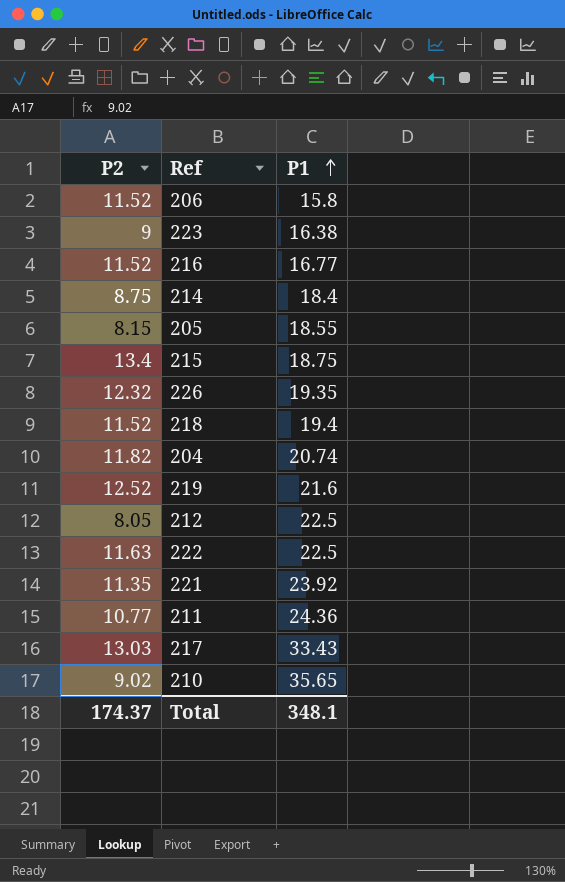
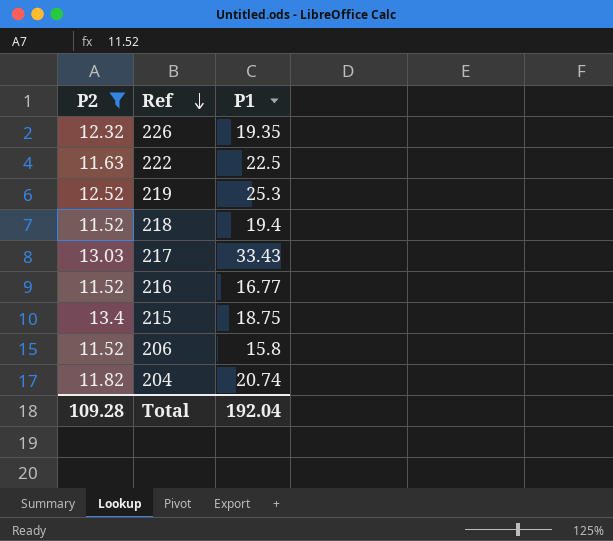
filter: none -> P2 >= 11.52
row order: P1 ascending -> Ref descending
219 | P1: 21.6 -> 25.3
Total | P2: 174.37 -> 109.28
Total | P1: 348.1 -> 192.04

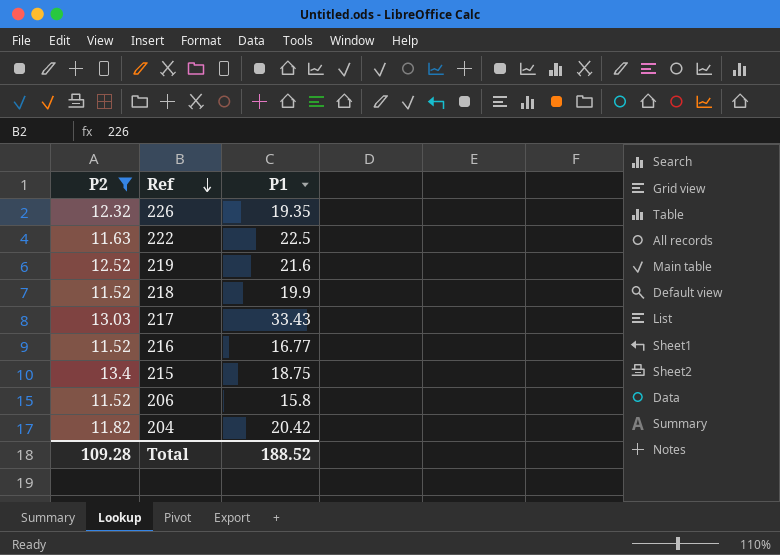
219 | P1: 25.3 -> 21.6
218 | P1: 19.4 -> 19.9
204 | P1: 20.74 -> 20.42
Total | P1: 192.04 -> 188.52

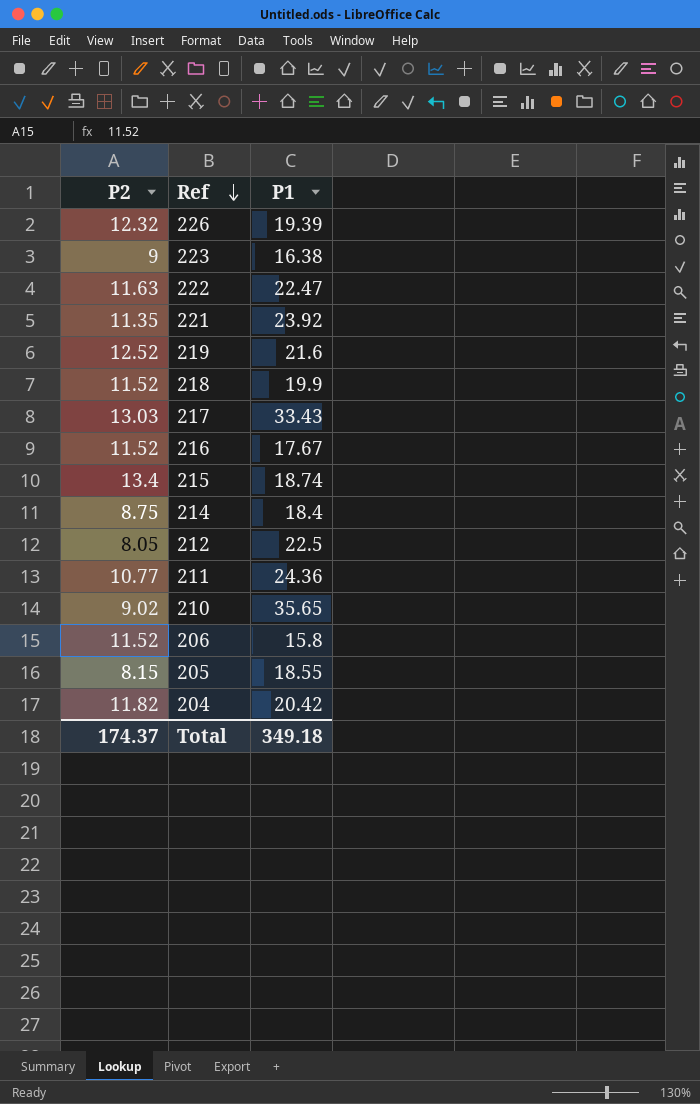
filter: P2 >= 11.52 -> none
226 | P1: 19.35 -> 19.39
222 | P1: 22.5 -> 22.47
216 | P1: 16.77 -> 17.67
215 | P1: 18.75 -> 18.74
Total | P2: 109.28 -> 174.37
Total | P1: 188.52 -> 349.18

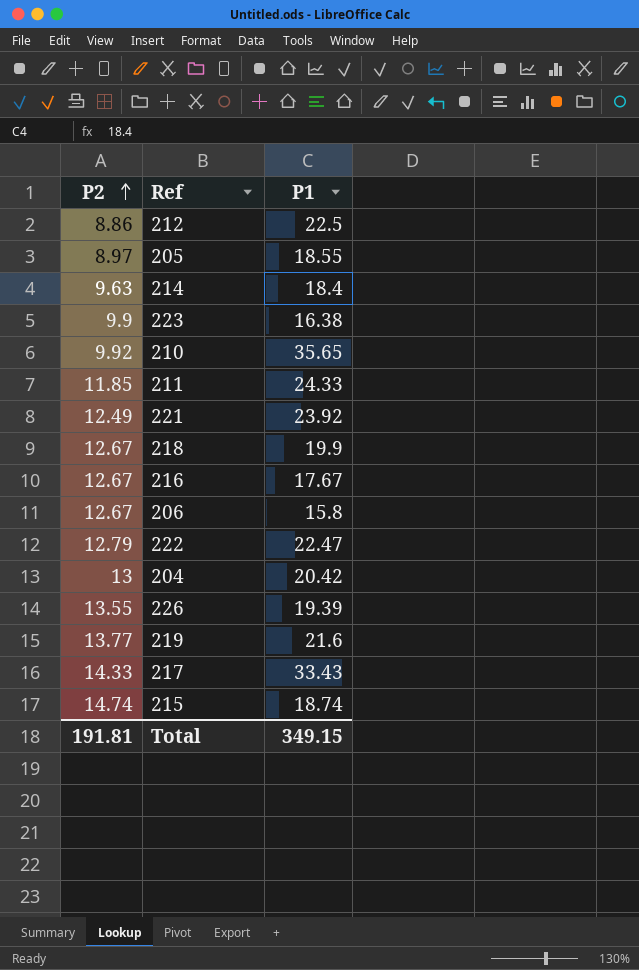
row order: Ref descending -> P2 ascending
212 | P2: 8.05 -> 8.86
205 | P2: 8.15 -> 8.97
214 | P2: 8.75 -> 9.63
223 | P2: 9 -> 9.9
210 | P2: 9.02 -> 9.92
211 | P2: 10.77 -> 11.85
211 | P1: 24.36 -> 24.33
221 | P2: 11.35 -> 12.49
218 | P2: 11.52 -> 12.67
216 | P2: 11.52 -> 12.67
206 | P2: 11.52 -> 12.67
222 | P2: 11.63 -> 12.79
204 | P2: 11.82 -> 13
226 | P2: 12.32 -> 13.55
219 | P2: 12.52 -> 13.77
217 | P2: 13.03 -> 14.33
215 | P2: 13.4 -> 14.74
Total | P2: 174.37 -> 191.81
Total | P1: 349.18 -> 349.15

